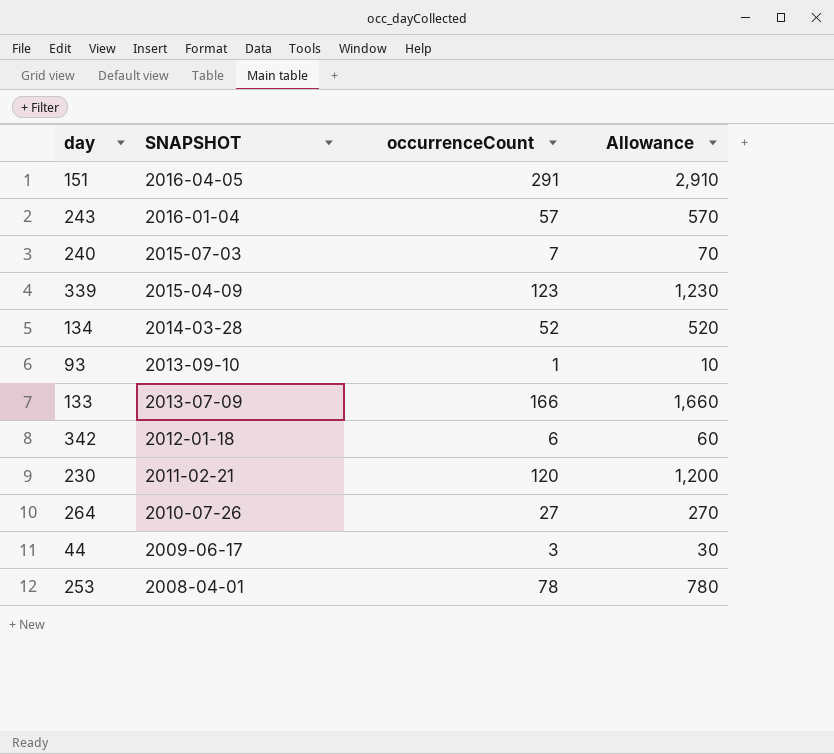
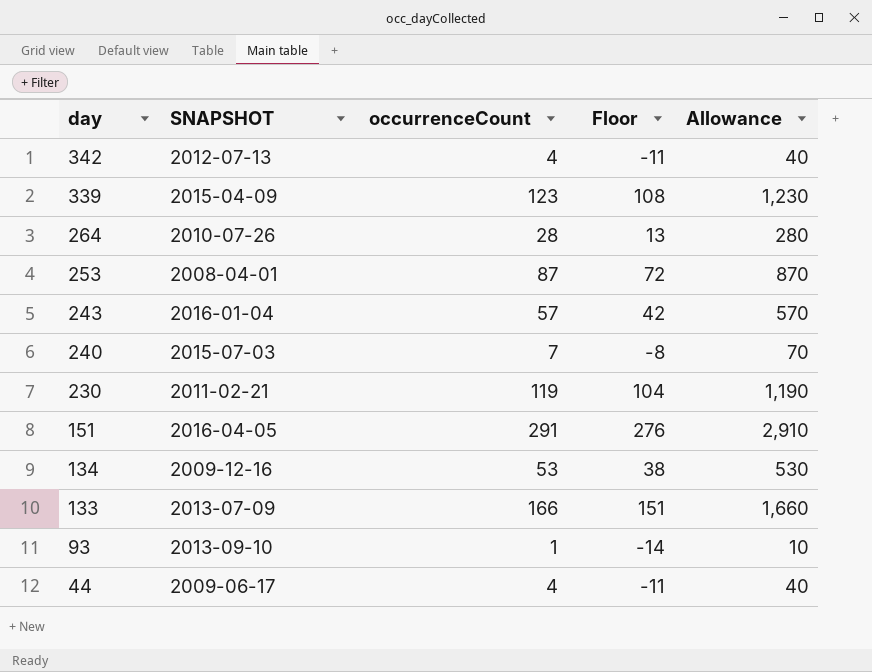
row order: SNAPSHOT descending -> day descending
column Floor | formula: none -> [occurrenceCount] - 15
342 | SNAPSHOT: 2012-01-18 -> 2012-07-13
342 | occurrenceCount: 6 -> 4
342 | Allowance: 60 -> 40
264 | occurrenceCount: 27 -> 28
264 | Allowance: 270 -> 280
253 | occurrenceCount: 78 -> 87
253 | Allowance: 780 -> 870
230 | occurrenceCount: 120 -> 119
230 | Allowance: 1,200 -> 1,190
134 | SNAPSHOT: 2014-03-28 -> 2009-12-16
134 | occurrenceCount: 52 -> 53
134 | Allowance: 520 -> 530
44 | occurrenceCount: 3 -> 4
44 | Allowance: 30 -> 40

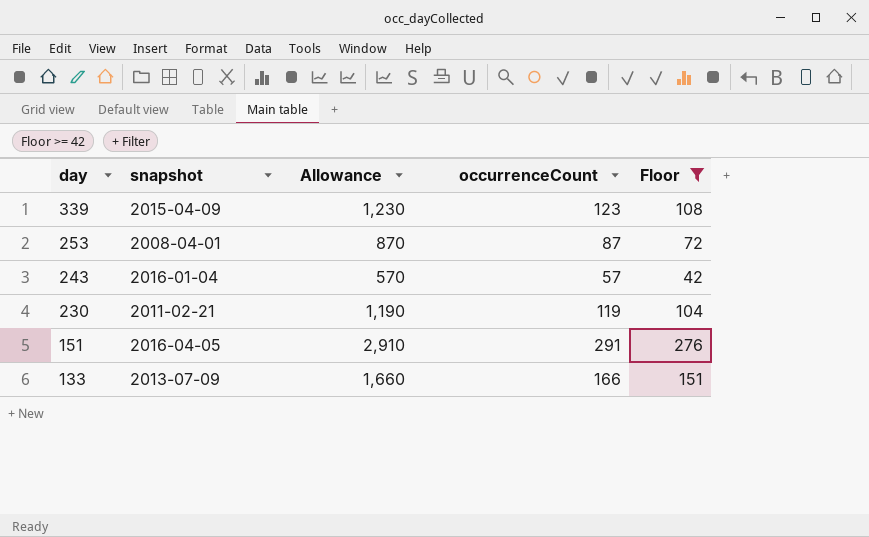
filter: none -> Floor >= 42
column name: SNAPSHOT -> snapshot
column Allowance | position: 5 -> 3

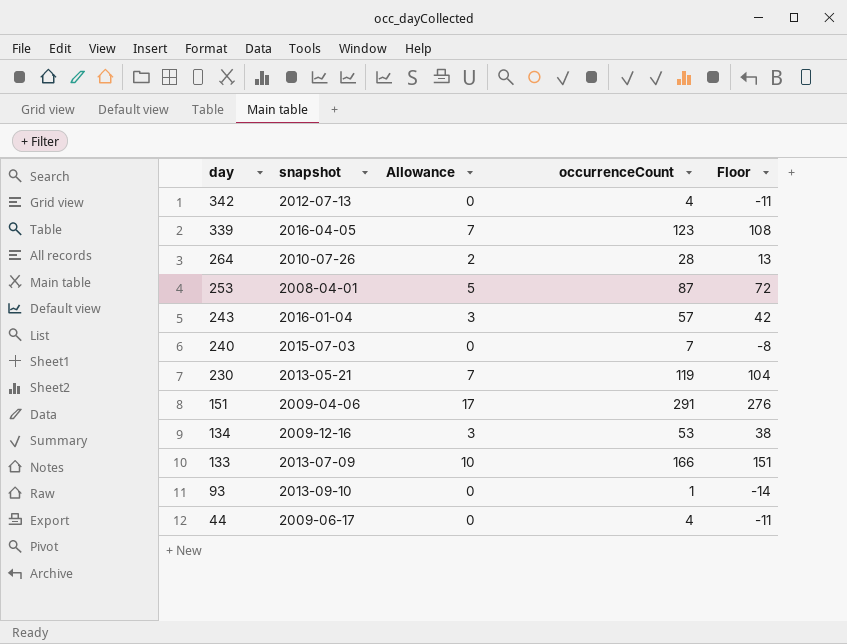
filter: Floor >= 42 -> none
column Allowance | formula: [occurrenceCount] * 10 -> [occurrenceCount] * 0.06
339 | snapshot: 2015-04-09 -> 2016-04-05
230 | snapshot: 2011-02-21 -> 2013-05-21
151 | snapshot: 2016-04-05 -> 2009-04-06

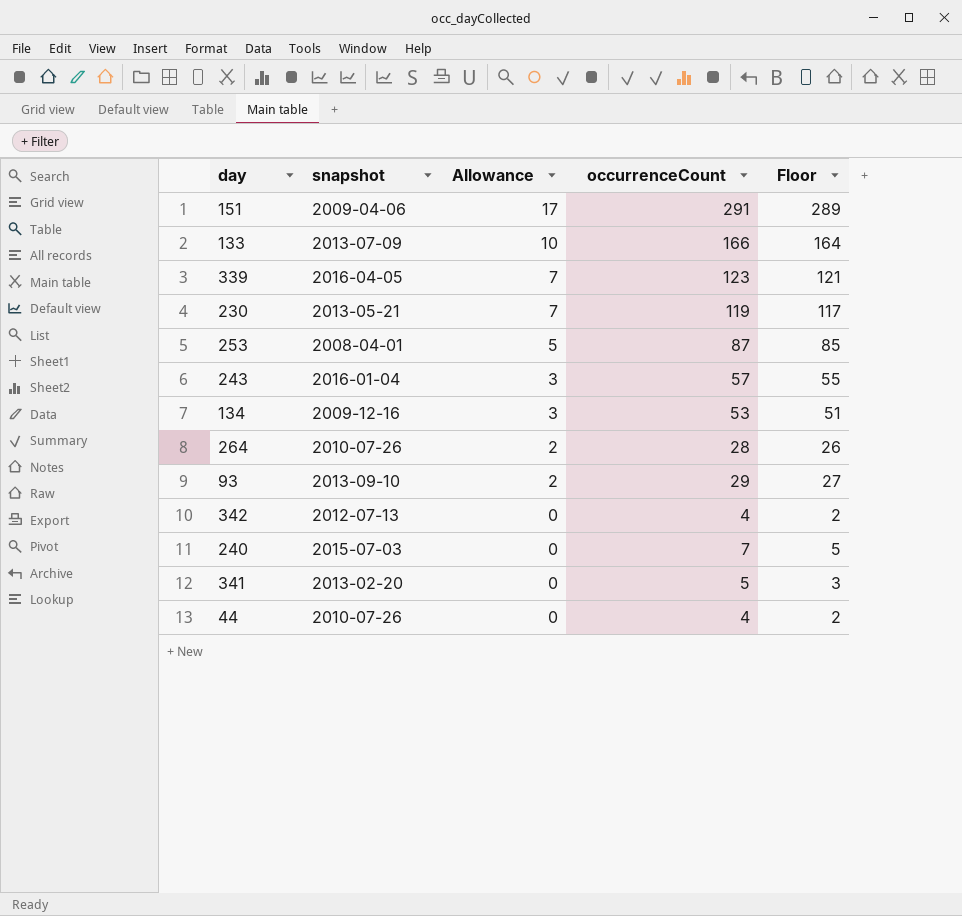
row order: day descending -> Allowance descending
column Floor | formula: [occurrenceCount] - 15 -> [occurrenceCount] - 2
93 | Allowance: 0 -> 2
93 | occurrenceCount: 1 -> 29
row 341: none -> 2013-02-20 | 0 | 5 | 3
44 | snapshot: 2009-06-17 -> 2010-07-26

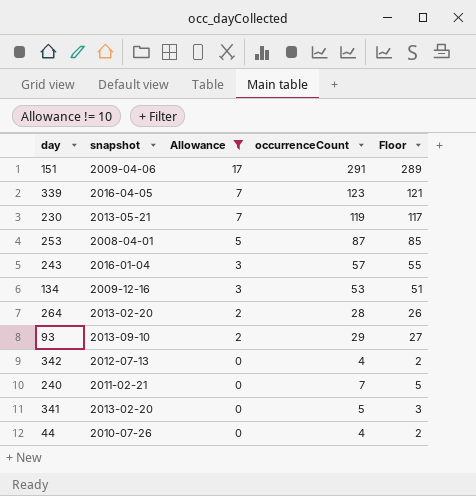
filter: none -> Allowance != 10
264 | snapshot: 2010-07-26 -> 2013-02-20
240 | snapshot: 2015-07-03 -> 2011-02-21

